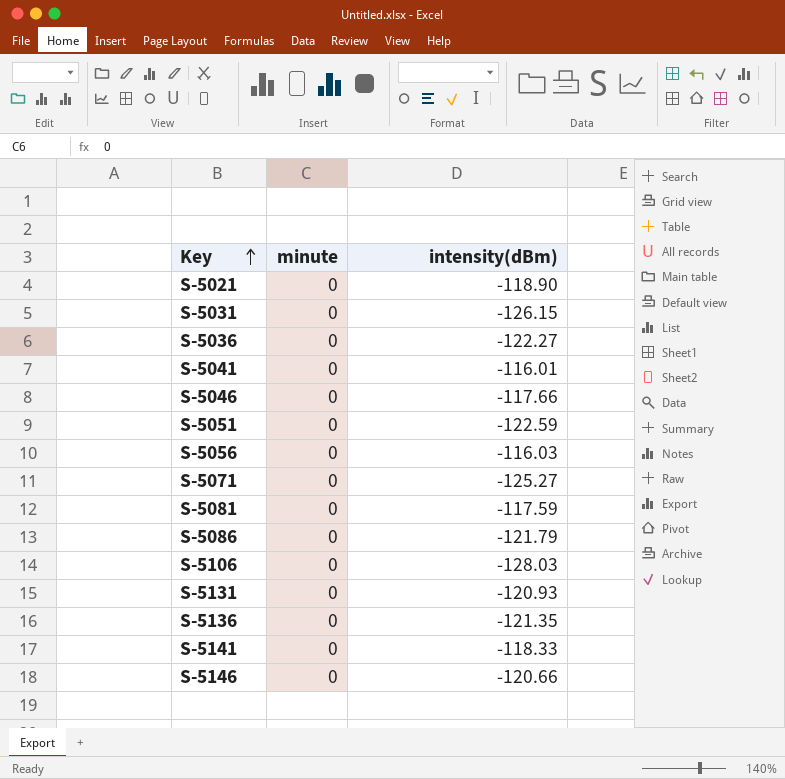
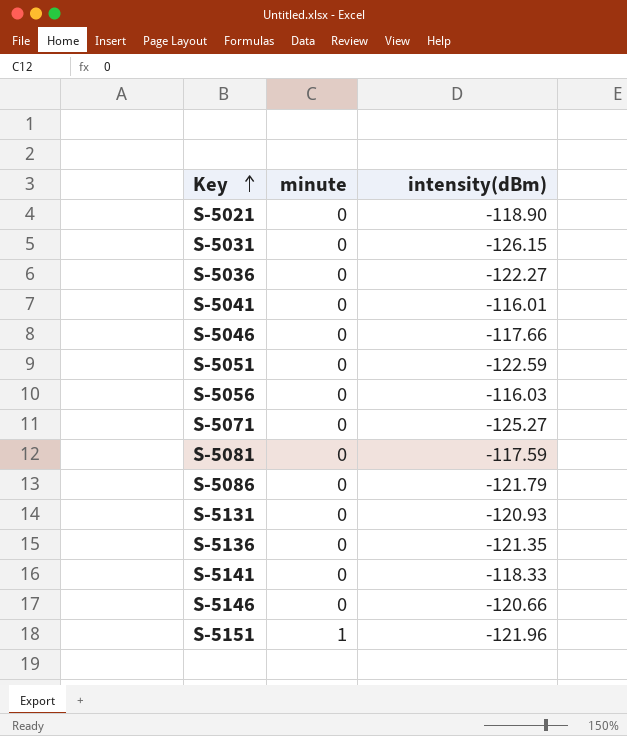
row S-5106: 0 | -128.03 -> none
row S-5151: none -> 1 | -121.96

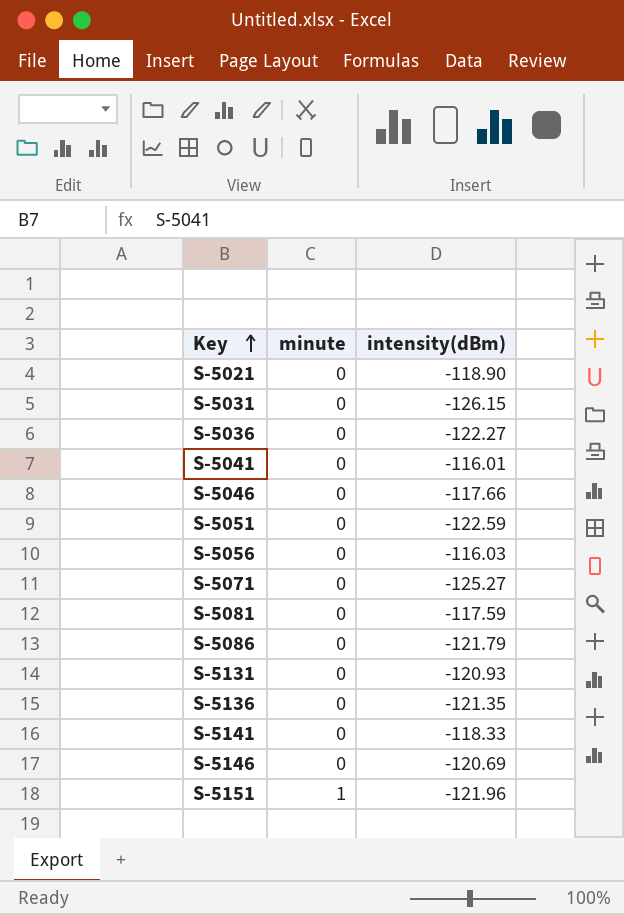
S-5146 | intensity(dBm): -120.66 -> -120.69

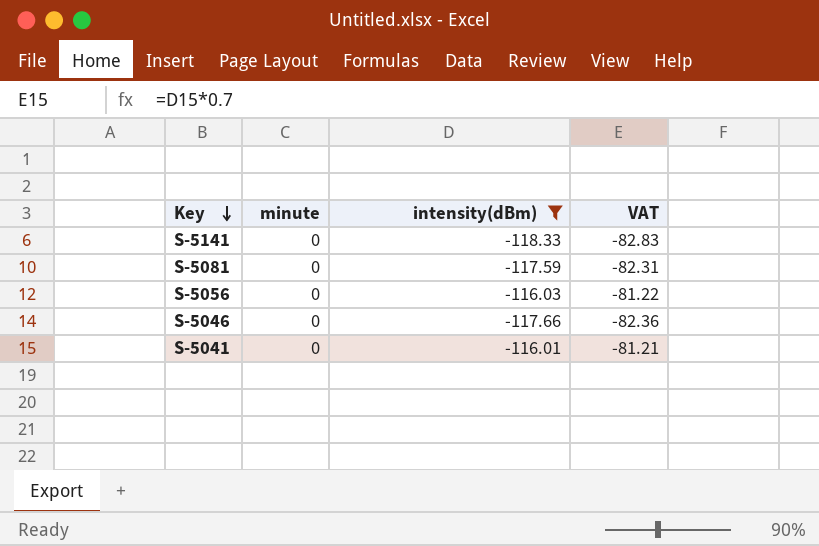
filter: none -> intensity(dBm) >= -118.33
row order: Key ascending -> Key descending
column VAT | formula: none -> [intensity(dBm)] * 0.7

